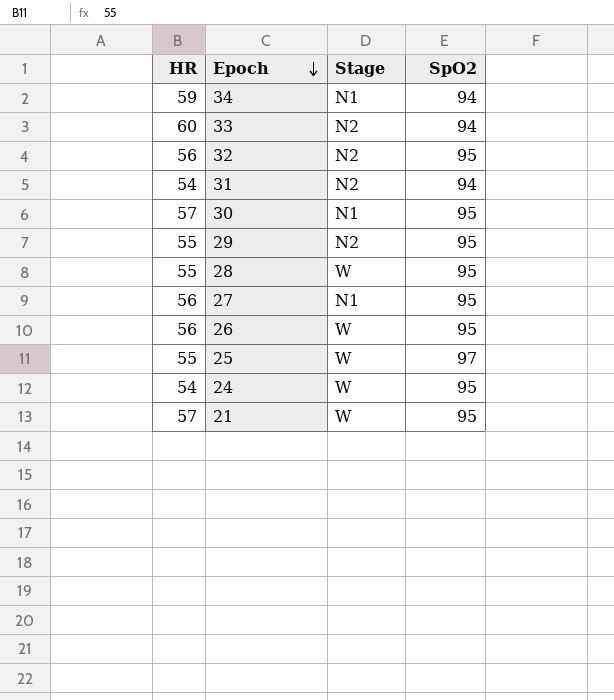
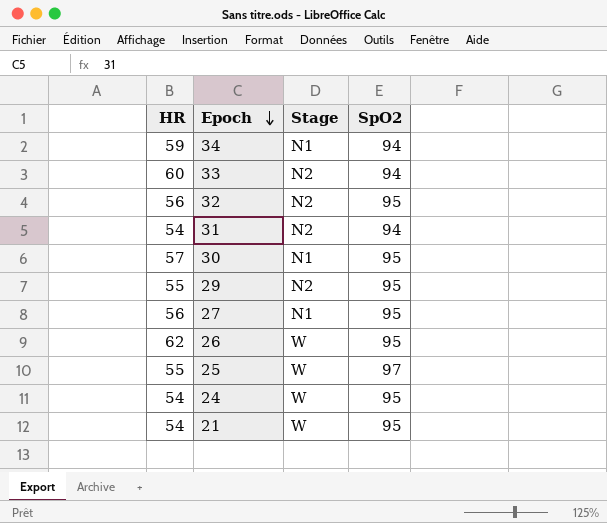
row 28: 55 | W | 95 -> none
26 | HR: 56 -> 62
21 | HR: 57 -> 54

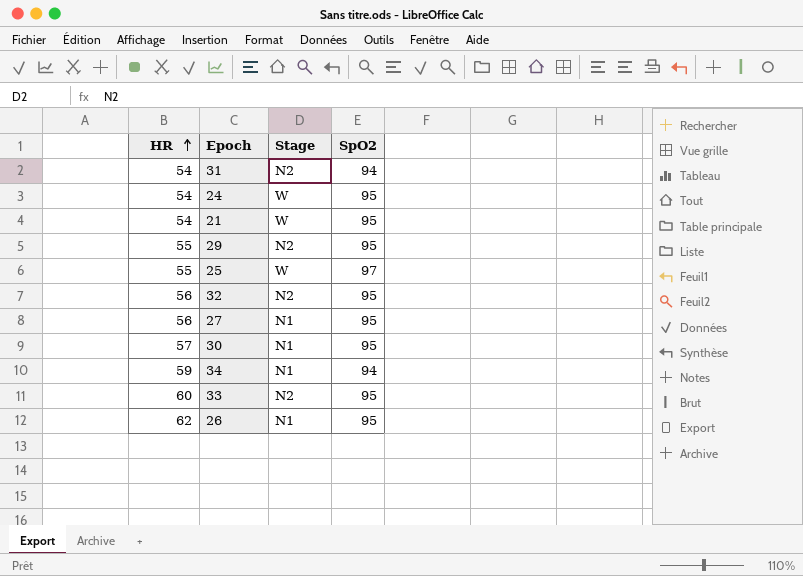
row order: Epoch descending -> HR ascending
33 | SpO2: 94 -> 95
26 | Stage: W -> N1

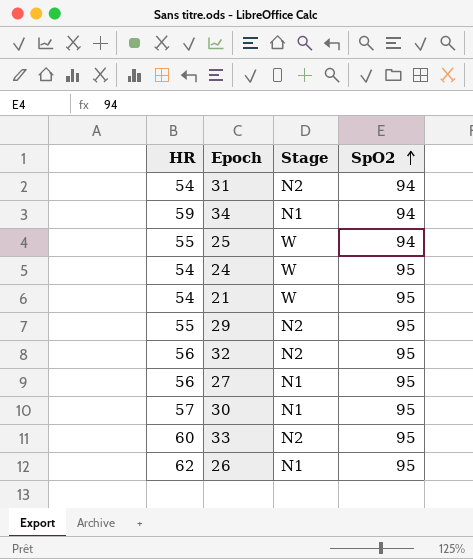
row order: HR ascending -> SpO2 ascending
25 | SpO2: 97 -> 94

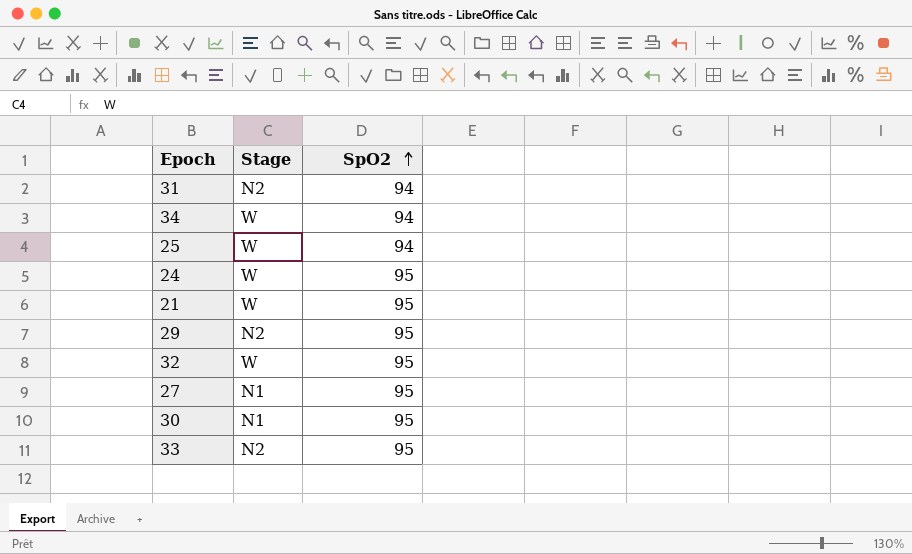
column HR | position: 1 -> none
row 26: 62 | N1 | 95 -> none
34 | Stage: N1 -> W
32 | Stage: N2 -> W

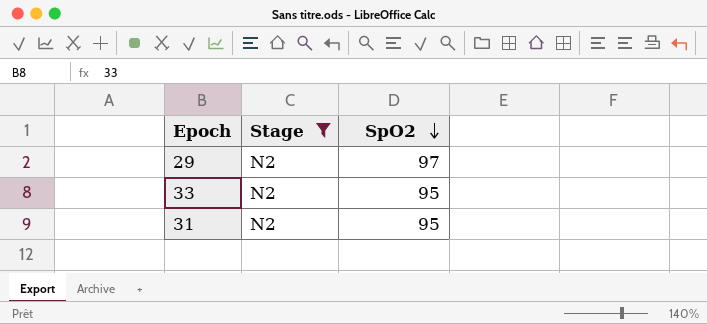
filter: none -> Stage = N2
row order: SpO2 ascending -> SpO2 descending
29 | SpO2: 95 -> 97
31 | SpO2: 94 -> 95

